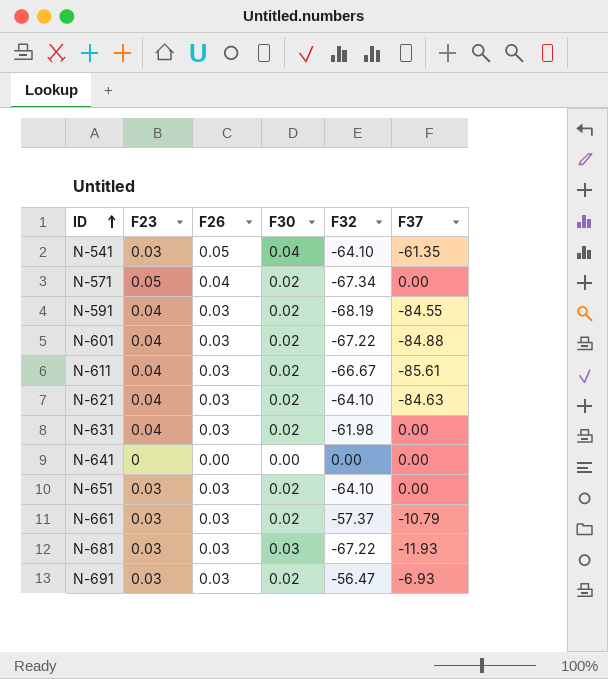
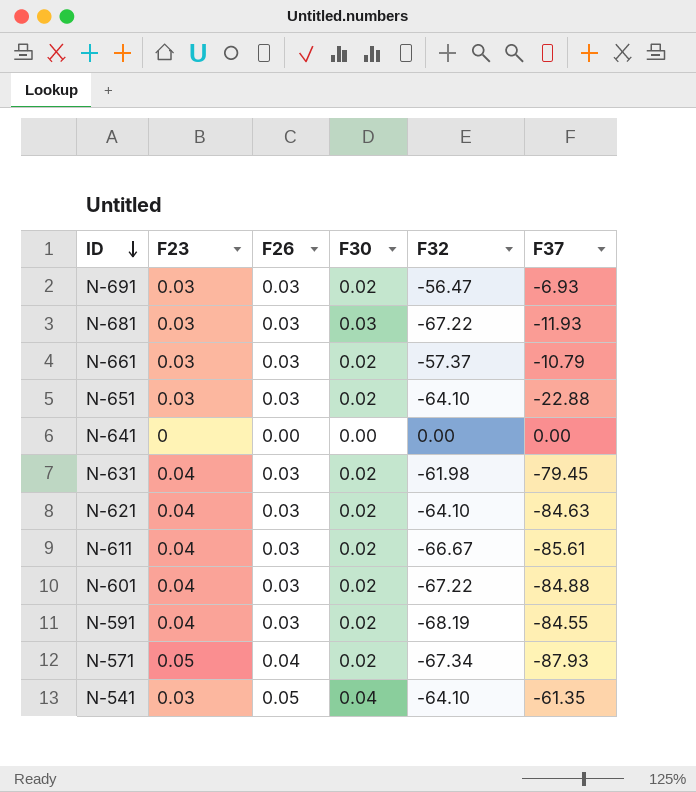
row order: ID ascending -> ID descending
N-651 | F37: 0.00 -> -22.88
N-631 | F37: 0.00 -> -79.45
N-571 | F37: 0.00 -> -87.93

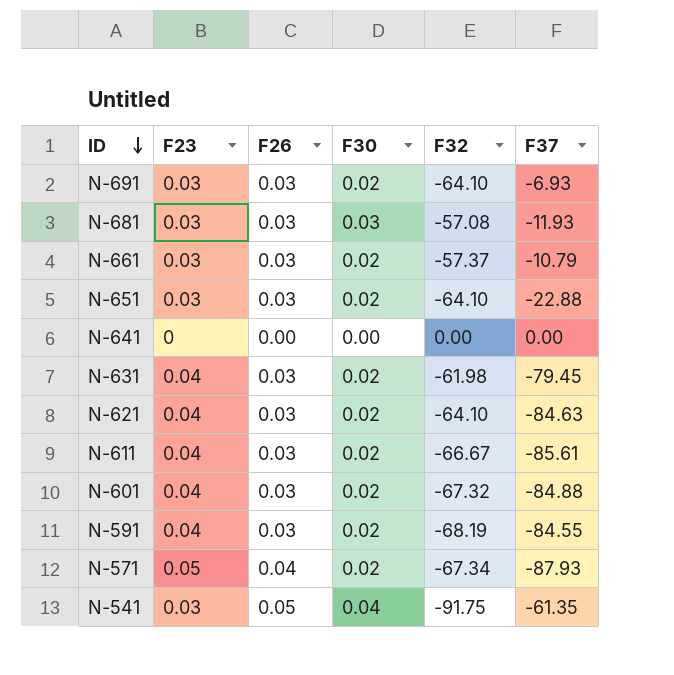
N-691 | F32: -56.47 -> -64.10
N-681 | F32: -67.22 -> -57.08
N-601 | F32: -67.22 -> -67.32
N-541 | F32: -64.10 -> -91.75

